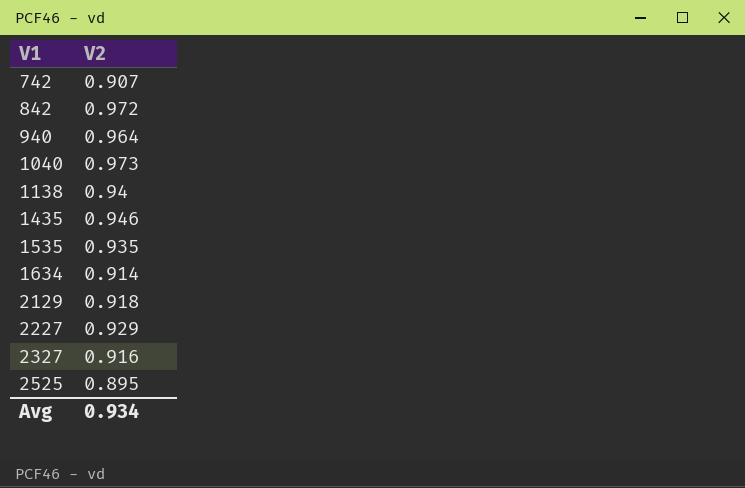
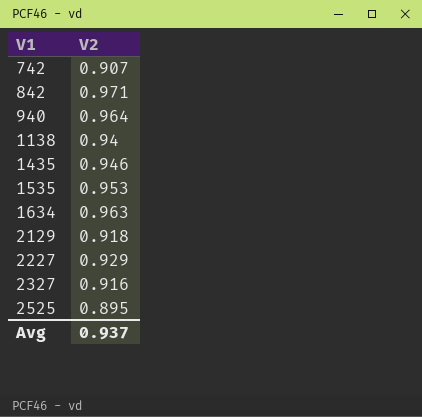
row 1040: 0.973 -> none
842 | V2: 0.972 -> 0.971
1535 | V2: 0.935 -> 0.953
1634 | V2: 0.914 -> 0.963
Avg | V2: 0.934 -> 0.937

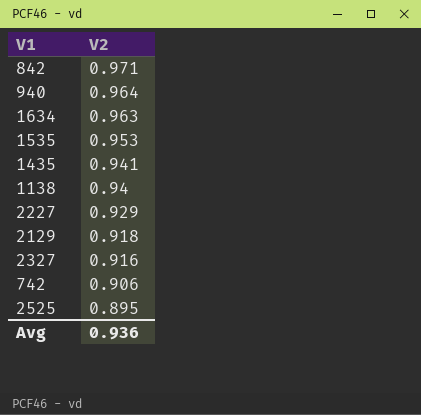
row order: V1 ascending -> V2 descending
1435 | V2: 0.946 -> 0.941
742 | V2: 0.907 -> 0.906
Avg | V2: 0.937 -> 0.936

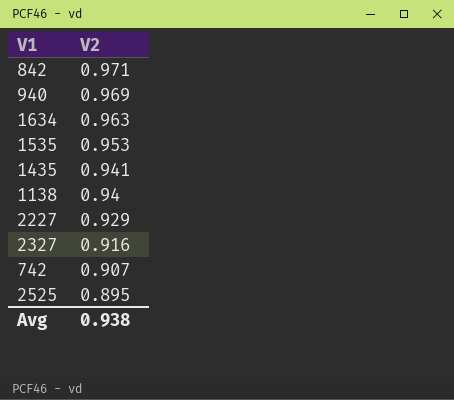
row 2129: 0.918 -> none
940 | V2: 0.964 -> 0.969
742 | V2: 0.906 -> 0.907
Avg | V2: 0.936 -> 0.938

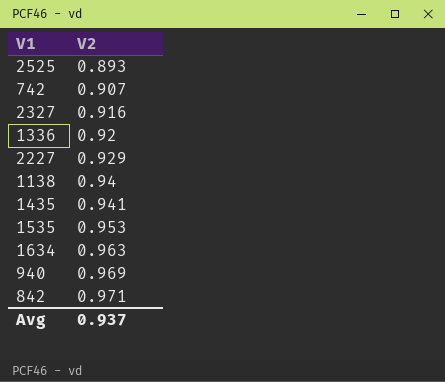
row order: V2 descending -> V2 ascending
2525 | V2: 0.895 -> 0.893
row 1336: none -> 0.92
Avg | V2: 0.938 -> 0.937

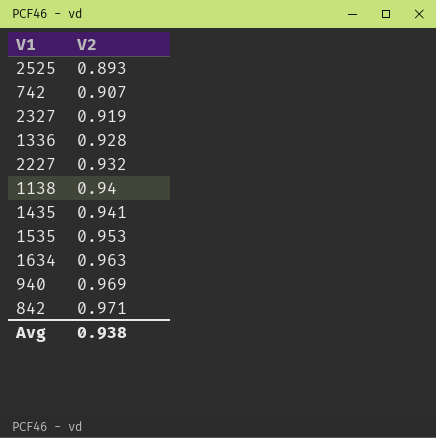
2327 | V2: 0.916 -> 0.919
1336 | V2: 0.92 -> 0.928
2227 | V2: 0.929 -> 0.932
Avg | V2: 0.937 -> 0.938

